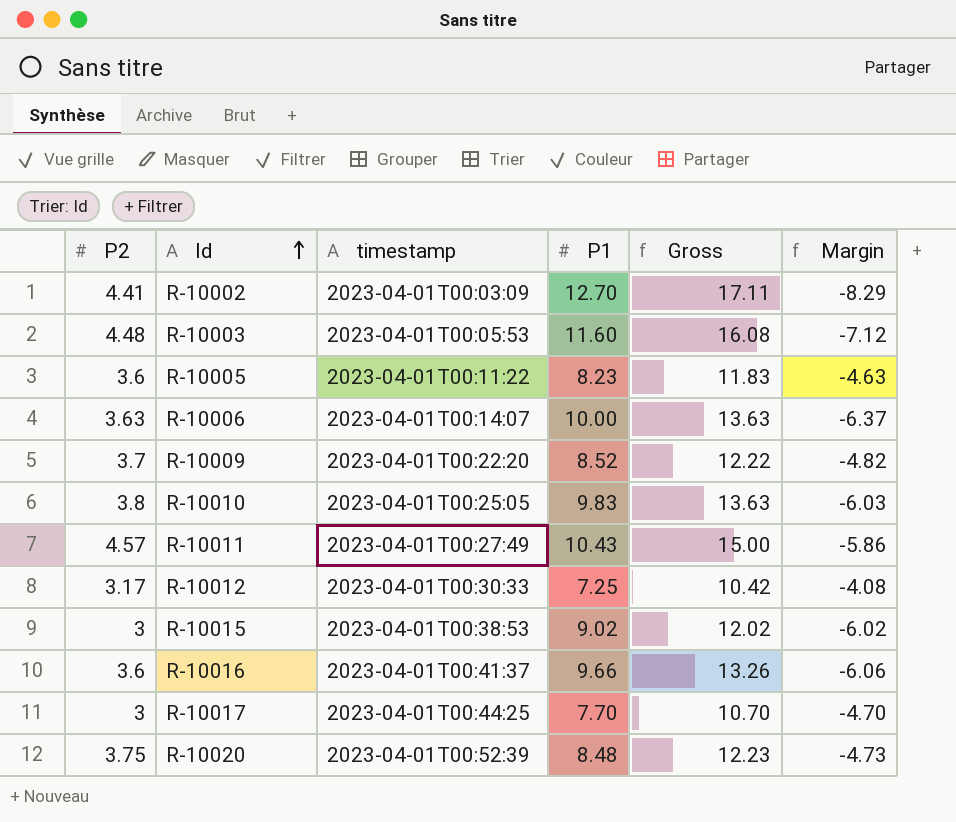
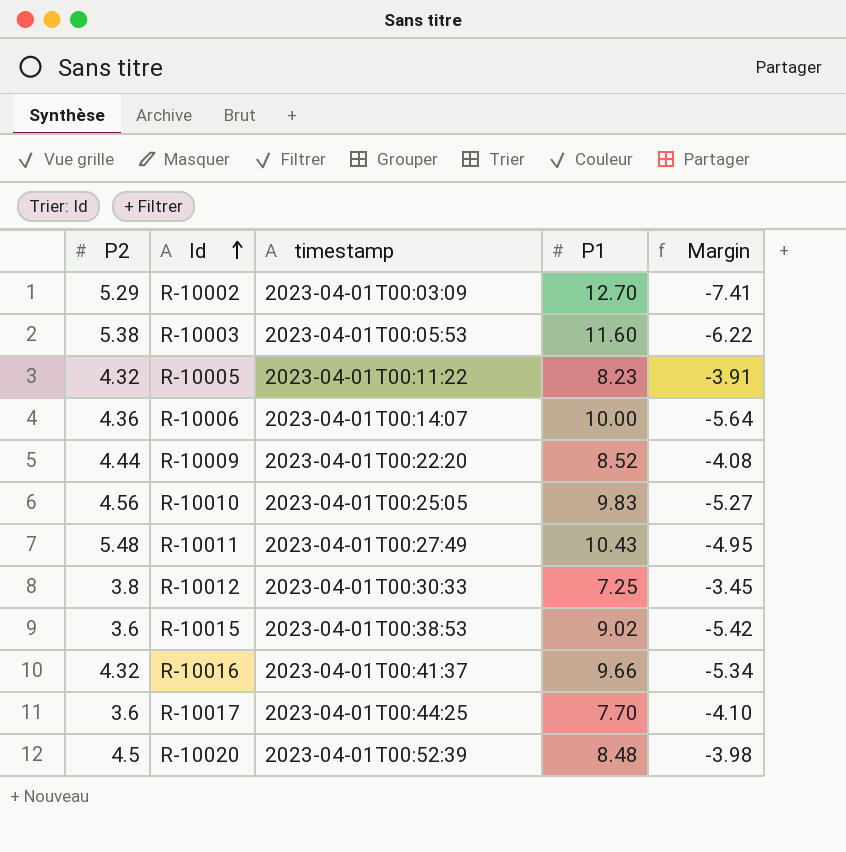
column Gross | formula: [P2] + [P1] -> none
R-10002 | P2: 4.41 -> 5.29
R-10002 | Margin: -8.29 -> -7.41
R-10003 | P2: 4.48 -> 5.38
R-10003 | Margin: -7.12 -> -6.22
R-10005 | P2: 3.6 -> 4.32
R-10005 | Margin: -4.63 -> -3.91
R-10006 | P2: 3.63 -> 4.36
R-10006 | Margin: -6.37 -> -5.64
R-10009 | P2: 3.7 -> 4.44
R-10009 | Margin: -4.82 -> -4.08
R-10010 | P2: 3.8 -> 4.56
R-10010 | Margin: -6.03 -> -5.27
R-10011 | P2: 4.57 -> 5.48
R-10011 | Margin: -5.86 -> -4.95
R-10012 | P2: 3.17 -> 3.8
R-10012 | Margin: -4.08 -> -3.45
R-10015 | P2: 3 -> 3.6
R-10015 | Margin: -6.02 -> -5.42
R-10016 | P2: 3.6 -> 4.32
R-10016 | Margin: -6.06 -> -5.34
R-10017 | P2: 3 -> 3.6
R-10017 | Margin: -4.70 -> -4.10
R-10020 | P2: 3.75 -> 4.5
R-10020 | Margin: -4.73 -> -3.98

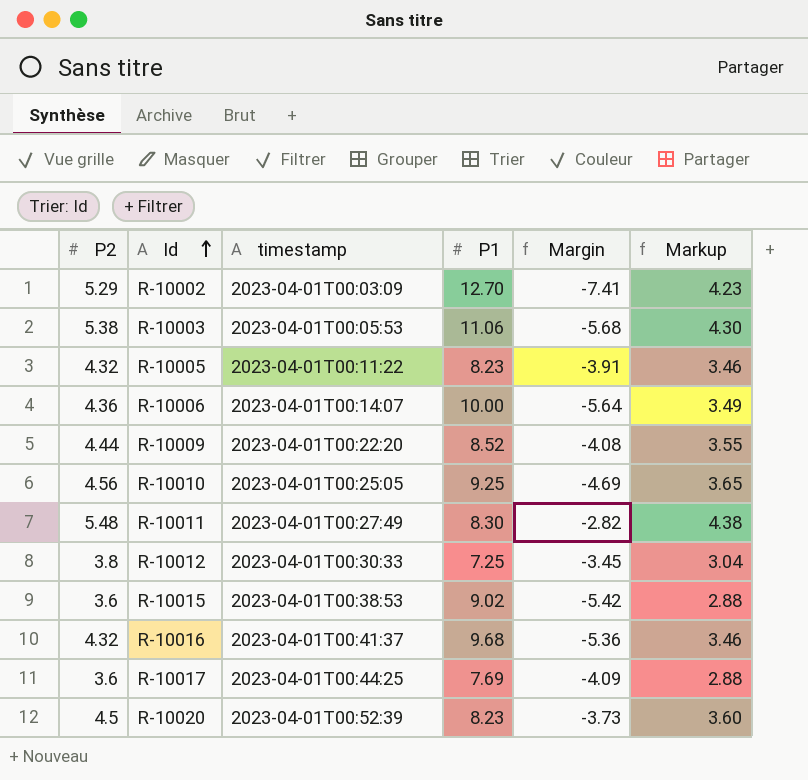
column Markup | formula: none -> [P2] * 0.8
R-10003 | P1: 11.60 -> 11.06
R-10003 | Margin: -6.22 -> -5.68
R-10010 | P1: 9.83 -> 9.25
R-10010 | Margin: -5.27 -> -4.69
R-10011 | P1: 10.43 -> 8.30
R-10011 | Margin: -4.95 -> -2.82
R-10016 | P1: 9.66 -> 9.68
R-10016 | Margin: -5.34 -> -5.36
R-10017 | P1: 7.70 -> 7.69
R-10017 | Margin: -4.10 -> -4.09
R-10020 | P1: 8.48 -> 8.23
R-10020 | Margin: -3.98 -> -3.73

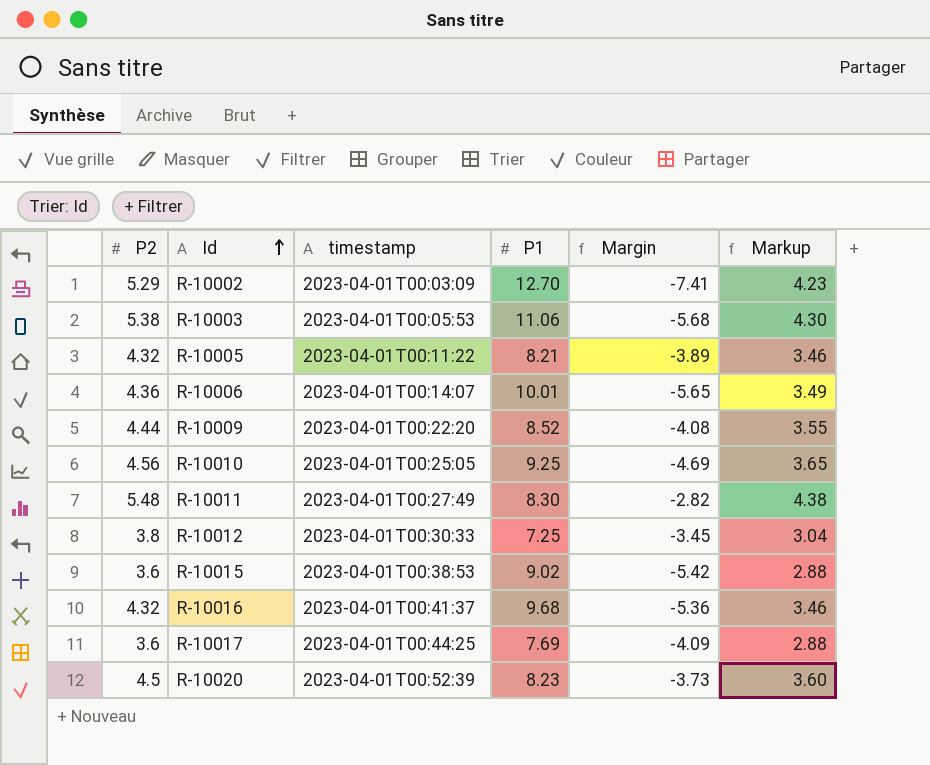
R-10005 | P1: 8.23 -> 8.21
R-10005 | Margin: -3.91 -> -3.89
R-10006 | P1: 10.00 -> 10.01
R-10006 | Margin: -5.64 -> -5.65

